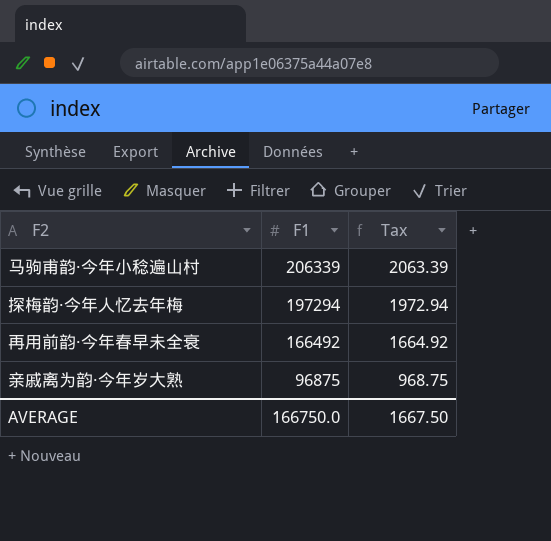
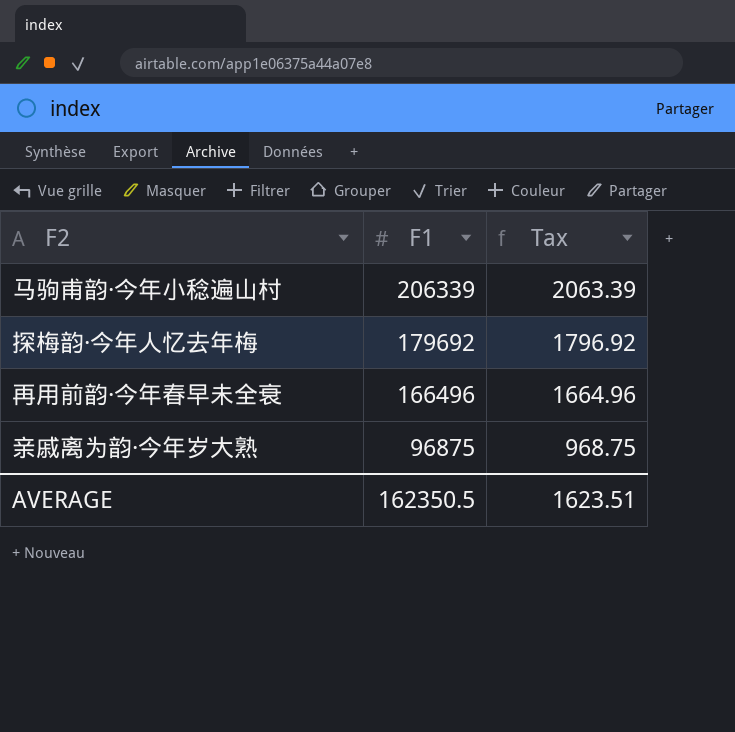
探梅韵·今年人忆去年梅 | F1: 197294 -> 179692
探梅韵·今年人忆去年梅 | Tax: 1972.94 -> 1796.92
再用前韵·今年春早未全衰 | F1: 166492 -> 166496
再用前韵·今年春早未全衰 | Tax: 1664.92 -> 1664.96
AVERAGE | F1: 166750.0 -> 162350.5
AVERAGE | Tax: 1667.50 -> 1623.51

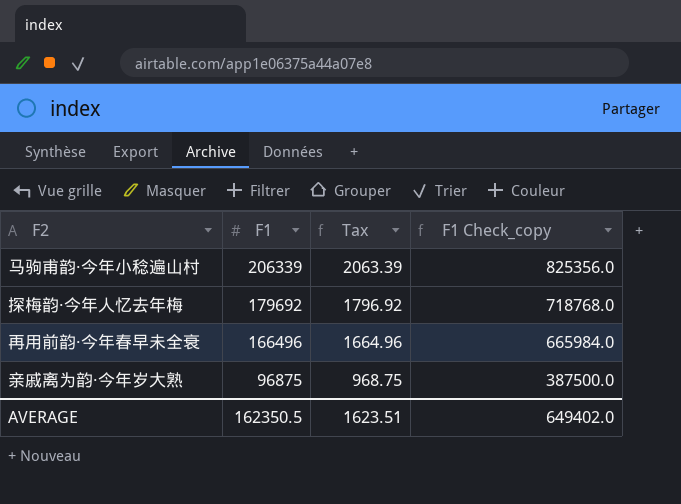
column F1 Check_copy | formula: none -> [F1] * 4

